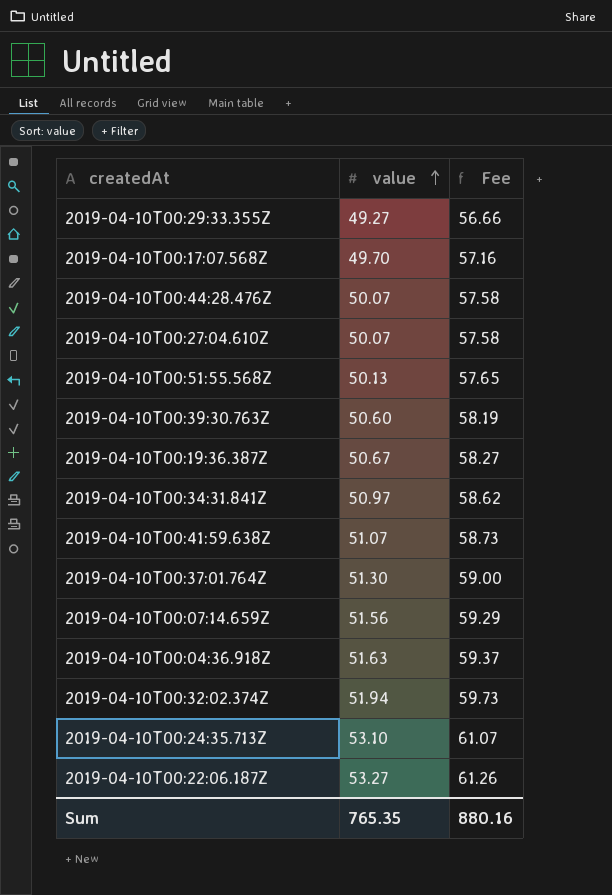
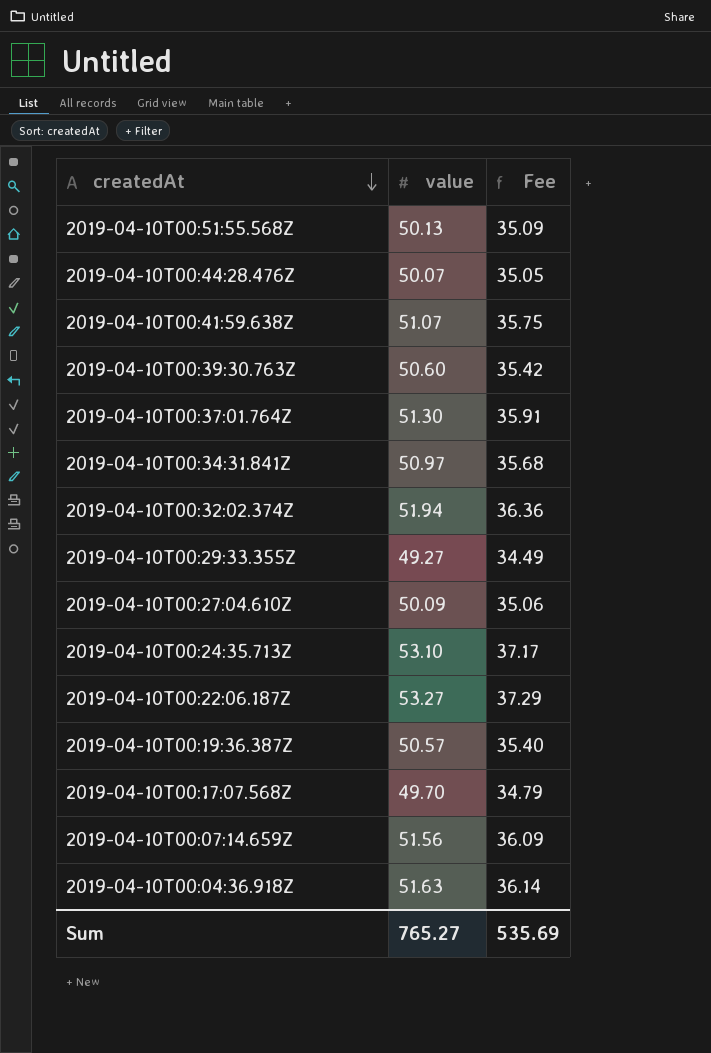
row order: value ascending -> createdAt descending
column Fee | formula: [value] * 1.15 -> [value] * 0.7
2019-04-10T00:27:04.610Z | value: 50.07 -> 50.09
2019-04-10T00:19:36.387Z | value: 50.67 -> 50.57
Sum | value: 765.35 -> 765.27
Sum | Fee: 880.16 -> 535.69

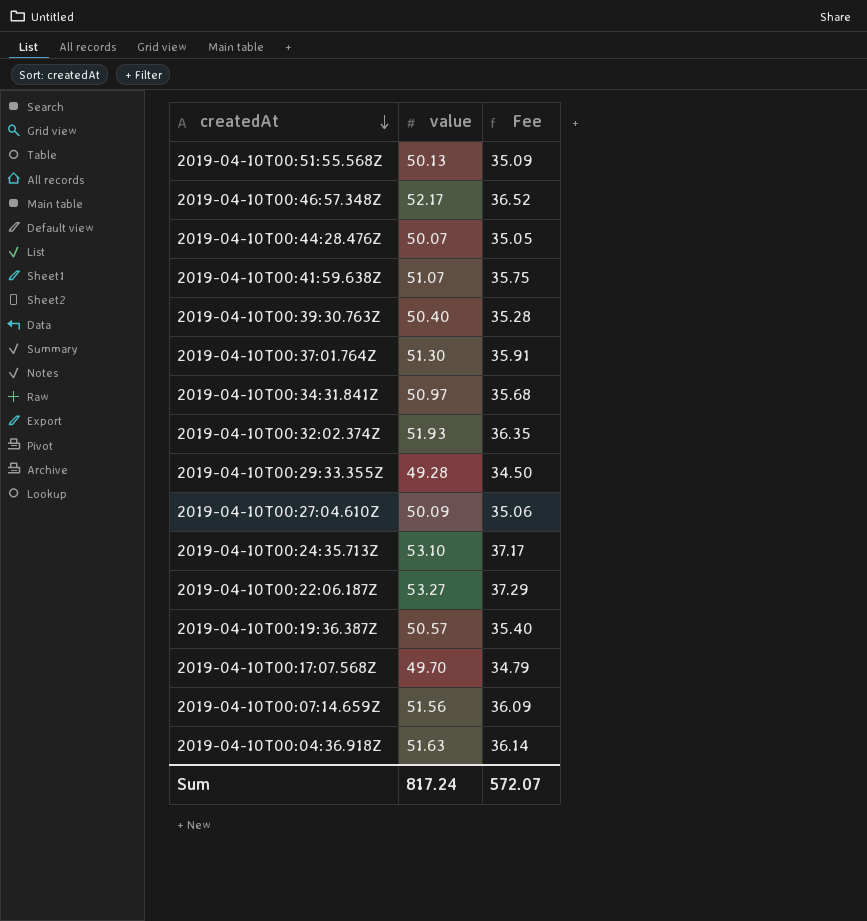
row 2019-04-10T00:46:57.348Z: none -> 52.17 | 36.52
2019-04-10T00:39:30.763Z | value: 50.60 -> 50.40
2019-04-10T00:39:30.763Z | Fee: 35.42 -> 35.28
2019-04-10T00:32:02.374Z | value: 51.94 -> 51.93
2019-04-10T00:32:02.374Z | Fee: 36.36 -> 36.35
2019-04-10T00:29:33.355Z | value: 49.27 -> 49.28
2019-04-10T00:29:33.355Z | Fee: 34.49 -> 34.50
Sum | value: 765.27 -> 817.24
Sum | Fee: 535.69 -> 572.07

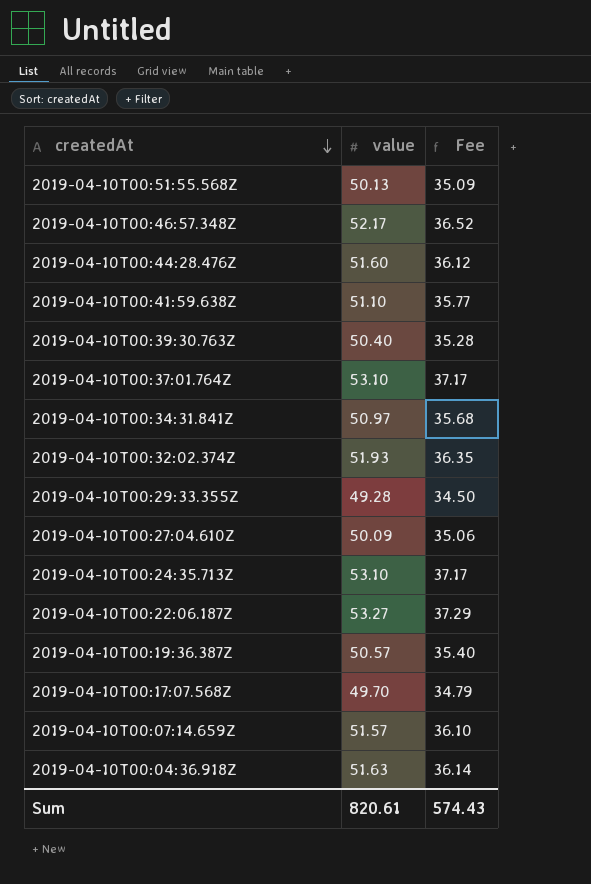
2019-04-10T00:44:28.476Z | value: 50.07 -> 51.60
2019-04-10T00:44:28.476Z | Fee: 35.05 -> 36.12
2019-04-10T00:41:59.638Z | value: 51.07 -> 51.10
2019-04-10T00:41:59.638Z | Fee: 35.75 -> 35.77
2019-04-10T00:37:01.764Z | value: 51.30 -> 53.10
2019-04-10T00:37:01.764Z | Fee: 35.91 -> 37.17
2019-04-10T00:07:14.659Z | value: 51.56 -> 51.57
2019-04-10T00:07:14.659Z | Fee: 36.09 -> 36.10
Sum | value: 817.24 -> 820.61
Sum | Fee: 572.07 -> 574.43

